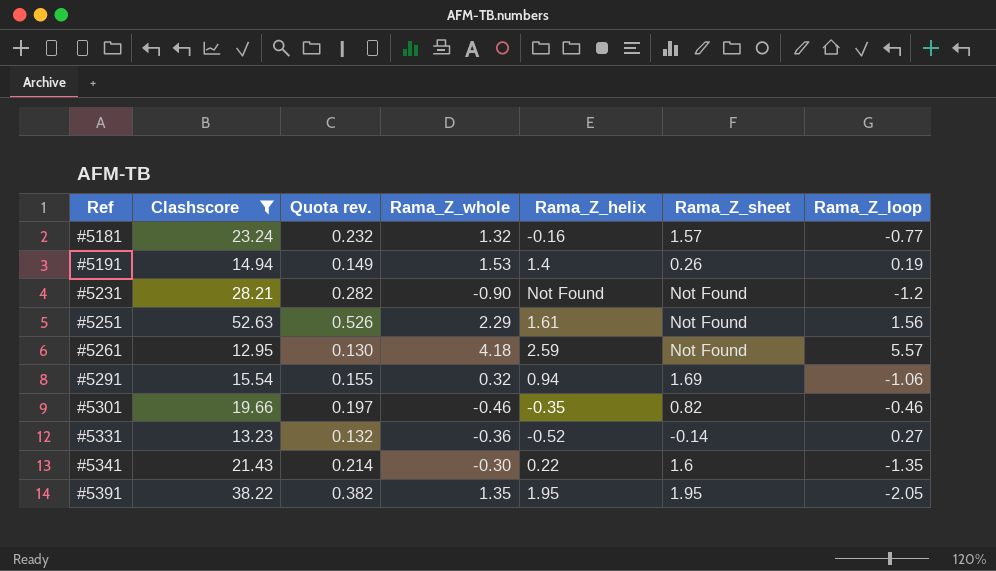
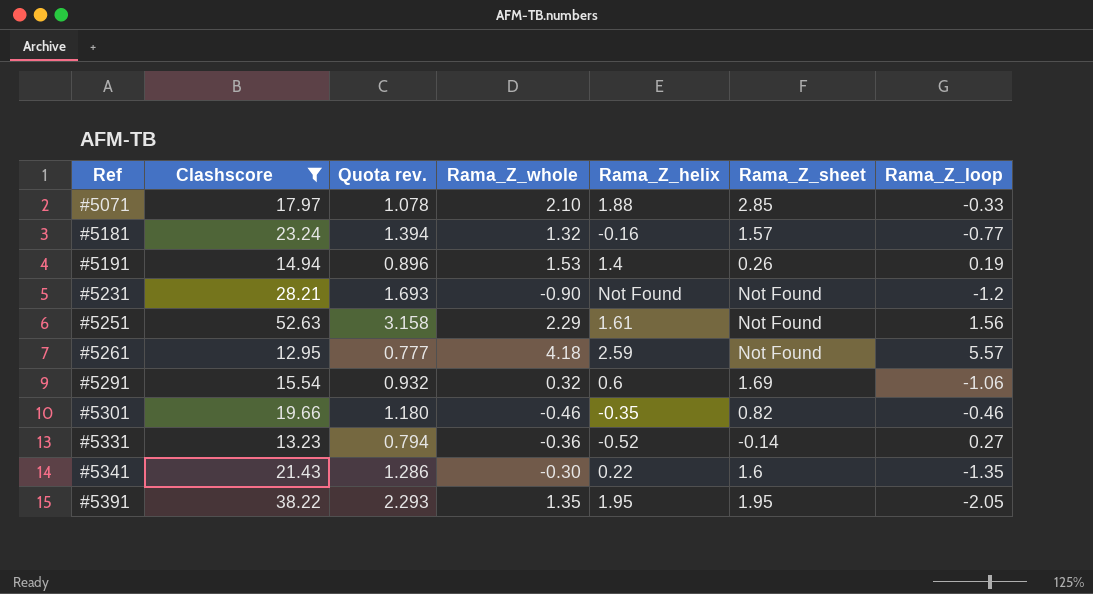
column Quota rev. | formula: [Clashscore] * 0.01 -> [Clashscore] * 0.06
row #5071: none -> 17.97 | 1.078 | 2.10 | 1.88 | 2.85 | -0.33
#5291 | Rama_Z_helix: 0.94 -> 0.6

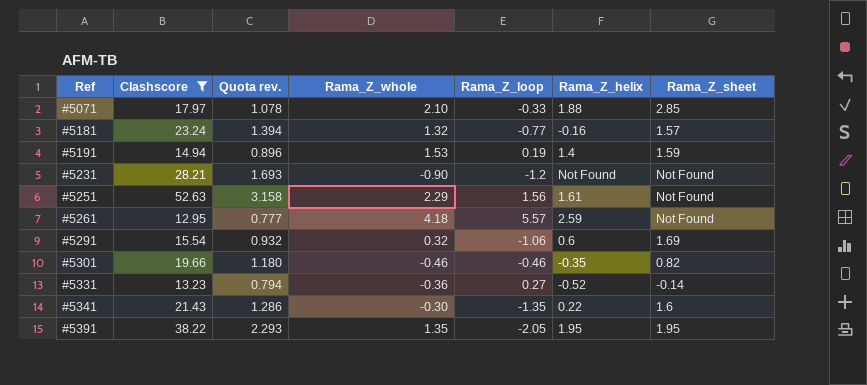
column Rama_Z_loop | position: 7 -> 5
#5191 | Rama_Z_sheet: 0.26 -> 1.59

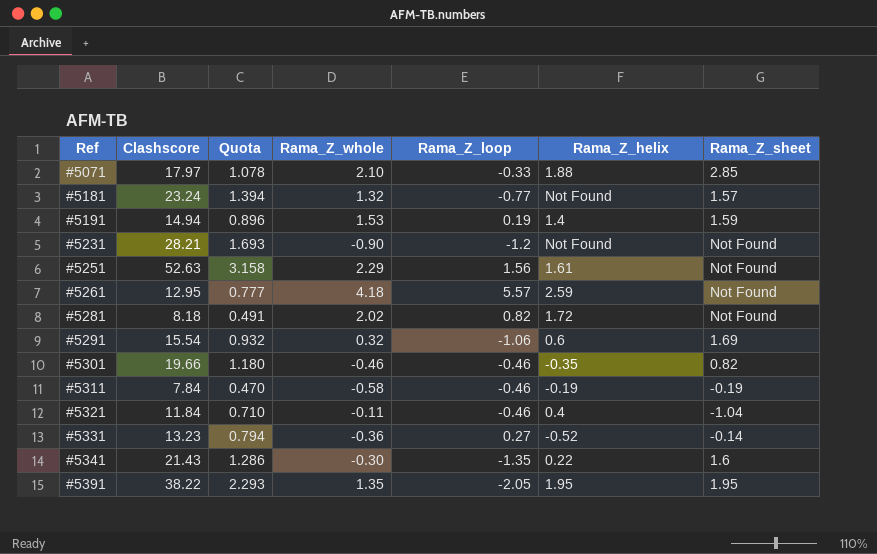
filter: Clashscore >= 12.95 -> none
column name: Quota rev. -> Quota
#5181 | Rama_Z_helix: -0.16 -> Not Found

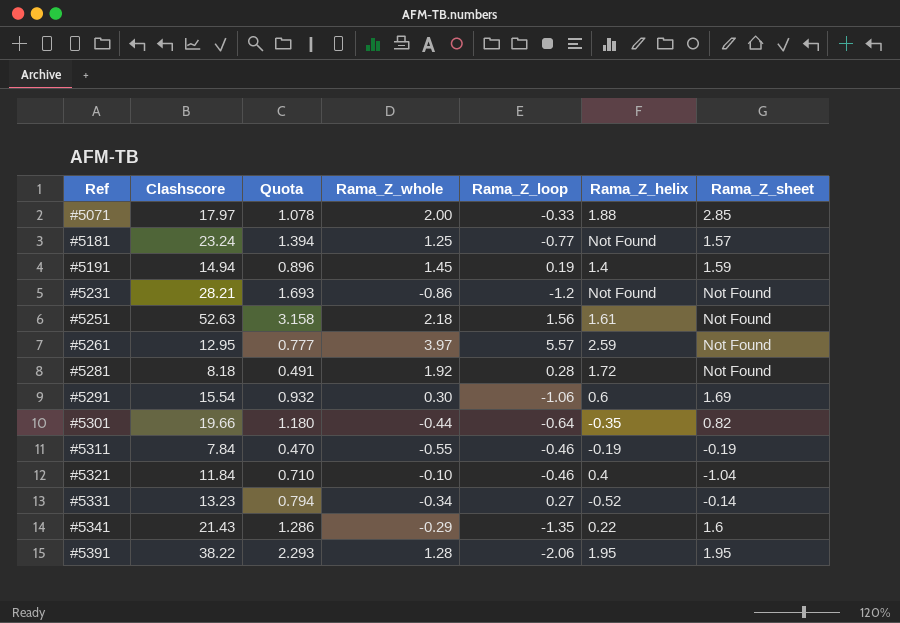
#5071 | Rama_Z_whole: 2.10 -> 2.00
#5181 | Rama_Z_whole: 1.32 -> 1.25
#5191 | Rama_Z_whole: 1.53 -> 1.45
#5231 | Rama_Z_whole: -0.90 -> -0.86
#5251 | Rama_Z_whole: 2.29 -> 2.18
#5261 | Rama_Z_whole: 4.18 -> 3.97
#5281 | Rama_Z_whole: 2.02 -> 1.92
#5281 | Rama_Z_loop: 0.82 -> 0.28
#5291 | Rama_Z_whole: 0.32 -> 0.30
#5301 | Rama_Z_whole: -0.46 -> -0.44
#5301 | Rama_Z_loop: -0.46 -> -0.64
#5311 | Rama_Z_whole: -0.58 -> -0.55
#5321 | Rama_Z_whole: -0.11 -> -0.10
#5331 | Rama_Z_whole: -0.36 -> -0.34
#5341 | Rama_Z_whole: -0.30 -> -0.29
#5391 | Rama_Z_whole: 1.35 -> 1.28
#5391 | Rama_Z_loop: -2.05 -> -2.06

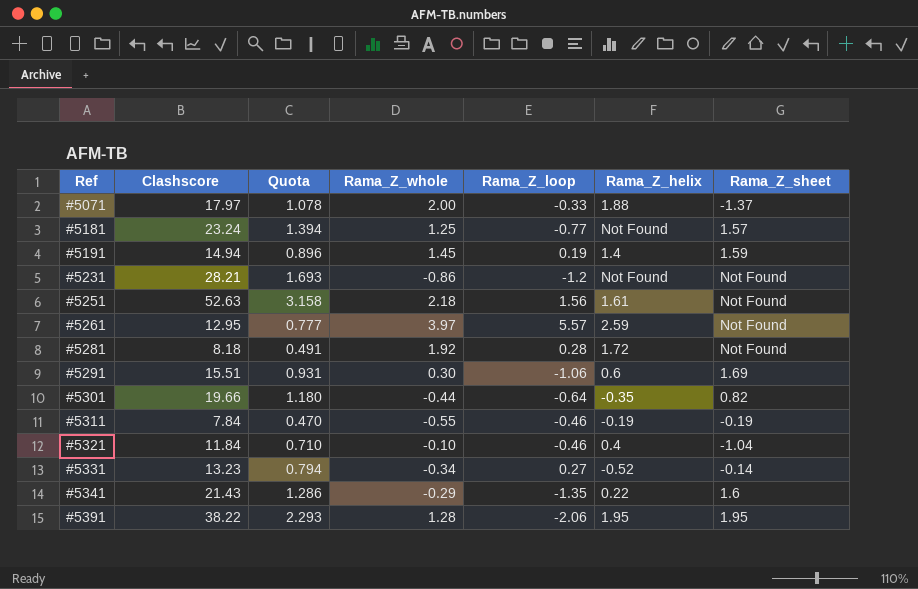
#5071 | Rama_Z_sheet: 2.85 -> -1.37
#5291 | Clashscore: 15.54 -> 15.51
#5291 | Quota: 0.932 -> 0.931

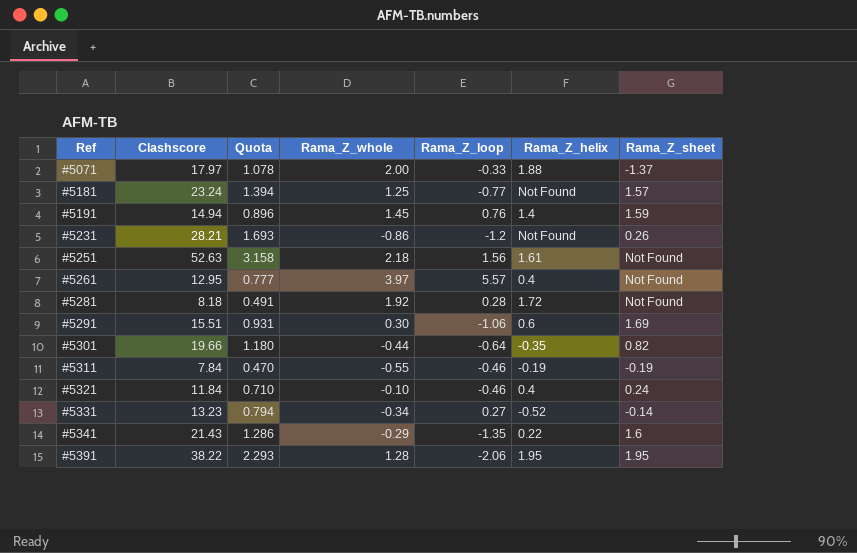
#5191 | Rama_Z_loop: 0.19 -> 0.76
#5231 | Rama_Z_sheet: Not Found -> 0.26
#5261 | Rama_Z_helix: 2.59 -> 0.4
#5321 | Rama_Z_sheet: -1.04 -> 0.24

